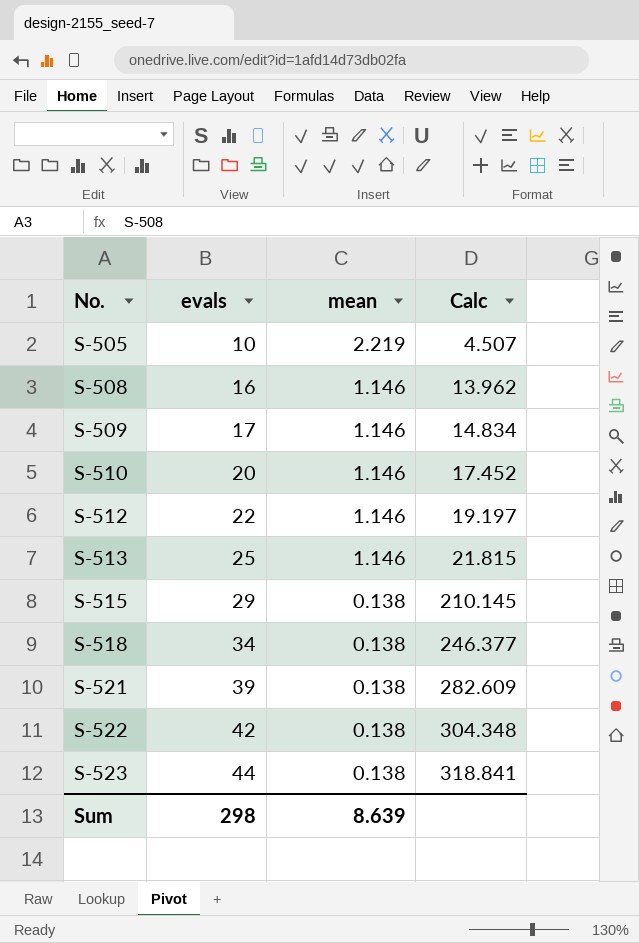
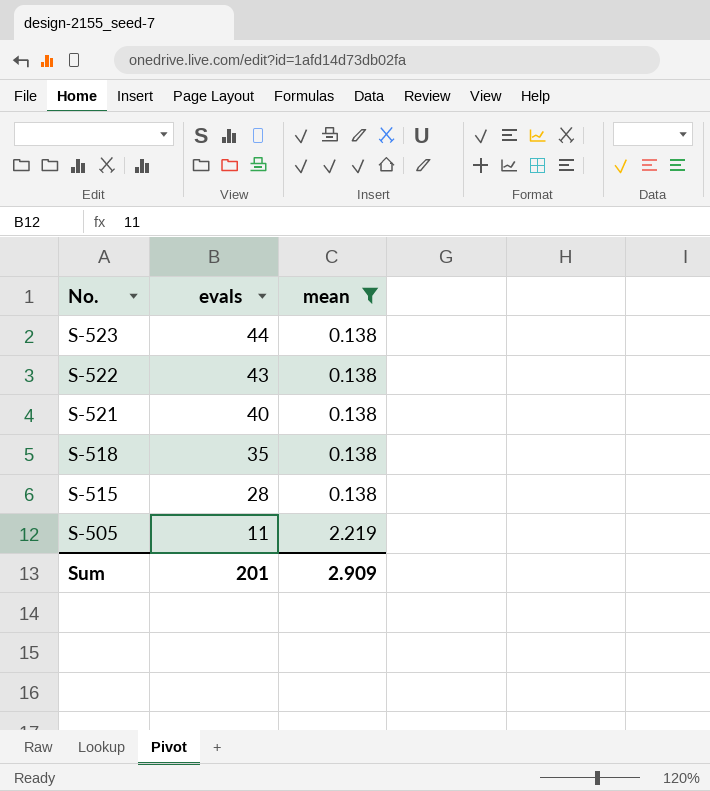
filter: none -> mean != 1.146
row order: No. ascending -> No. descending
column Calc | formula: [evals] / [mean] -> none
S-522 | evals: 42 -> 43
S-521 | evals: 39 -> 40
S-518 | evals: 34 -> 35
S-515 | evals: 29 -> 28
S-505 | evals: 10 -> 11
Sum | evals: 298 -> 201
Sum | mean: 8.639 -> 2.909

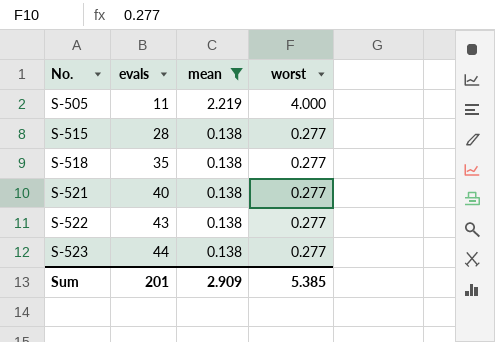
row order: No. descending -> No. ascending
column worst | position: none -> 4

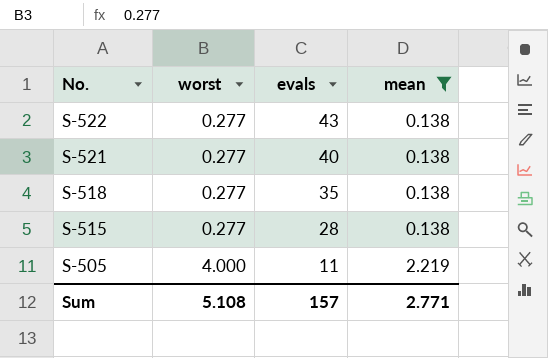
row order: No. ascending -> No. descending
column worst | position: 4 -> 2
row S-523: 44 | 0.138 | 0.277 -> none
Sum | worst: 5.385 -> 5.108
Sum | evals: 201 -> 157
Sum | mean: 2.909 -> 2.771

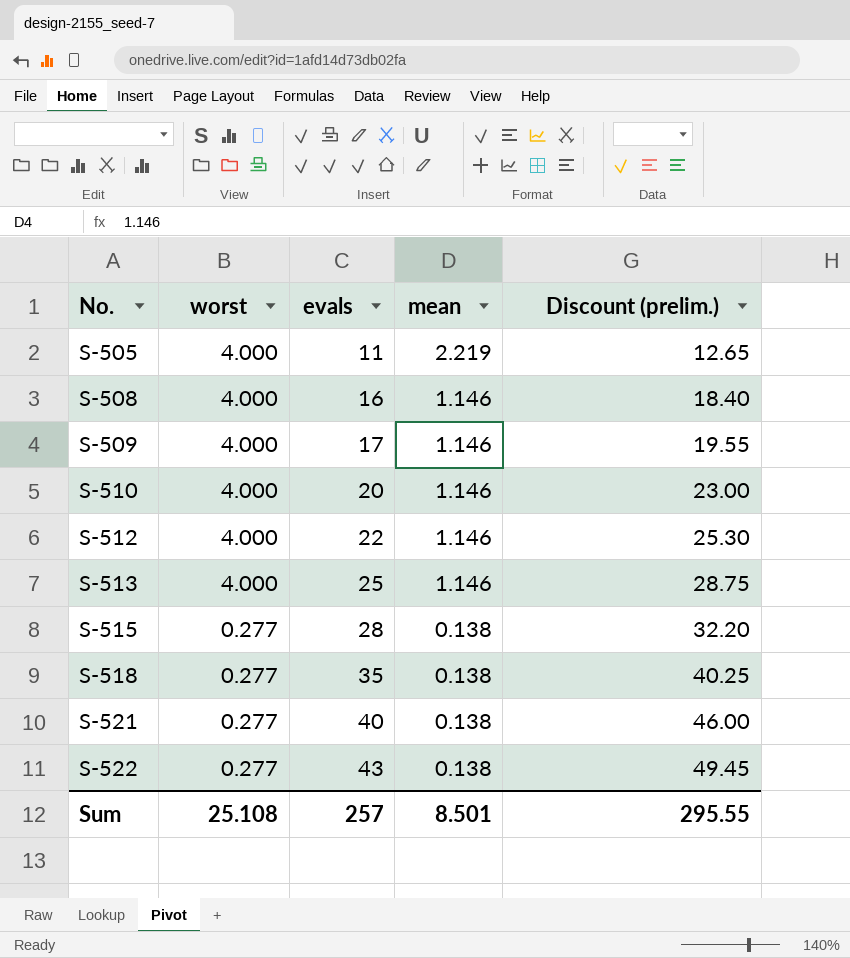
filter: mean != 1.146 -> none
row order: No. descending -> No. ascending
column Discount (prelim.) | formula: none -> [evals] * 1.15
Sum | worst: 5.108 -> 25.108
Sum | evals: 157 -> 257
Sum | mean: 2.771 -> 8.501

